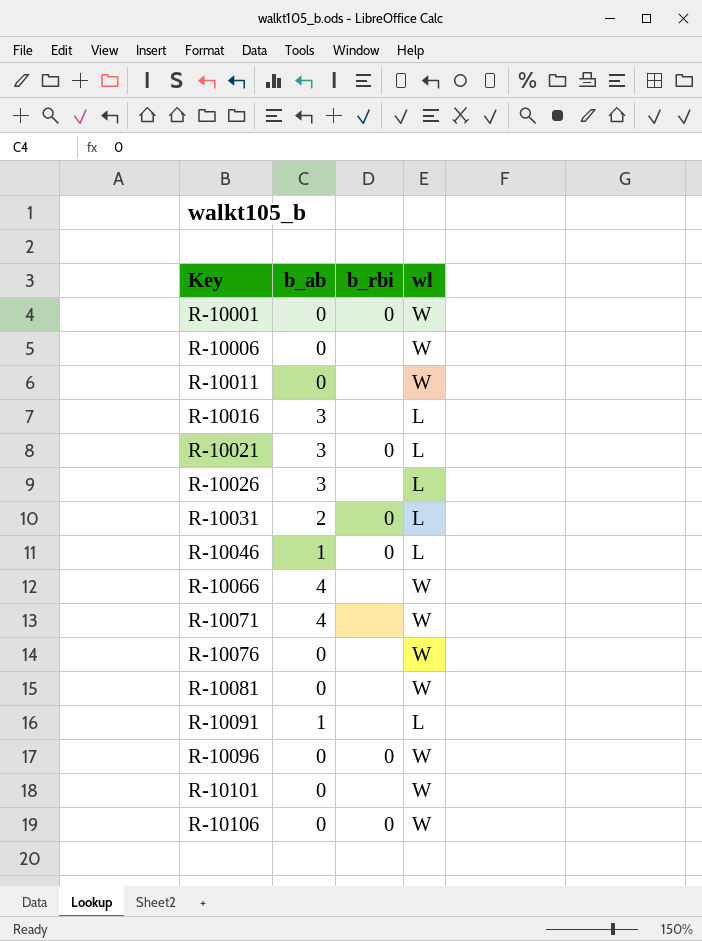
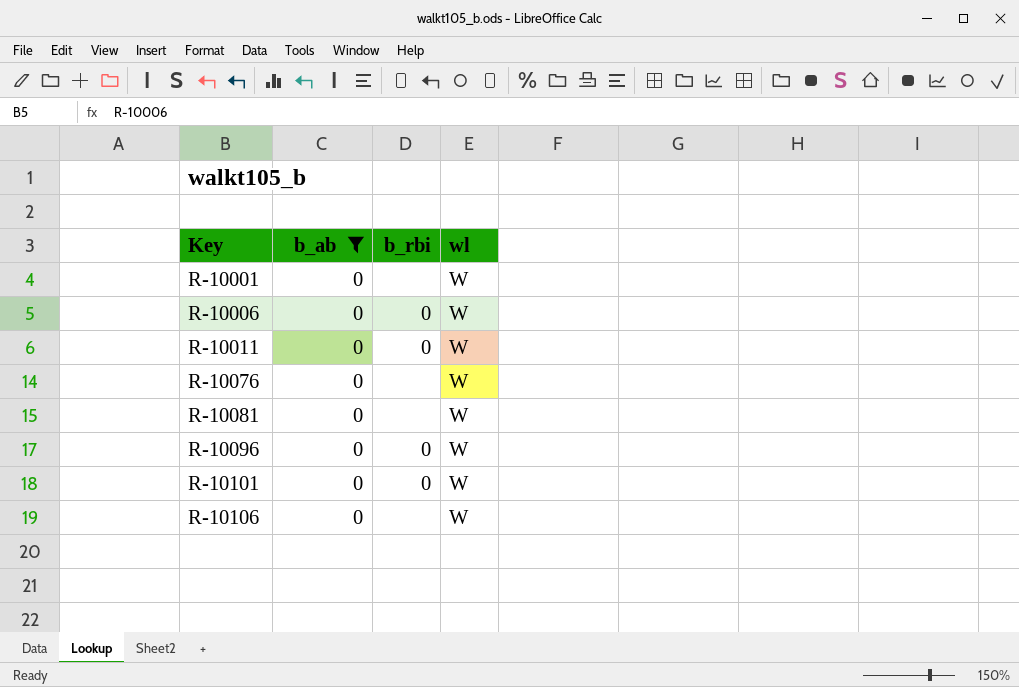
filter: none -> b_ab = 0
R-10001 | b_rbi: 0 -> none
R-10006 | b_rbi: none -> 0
R-10011 | b_rbi: none -> 0
R-10101 | b_rbi: none -> 0
R-10106 | b_rbi: 0 -> none

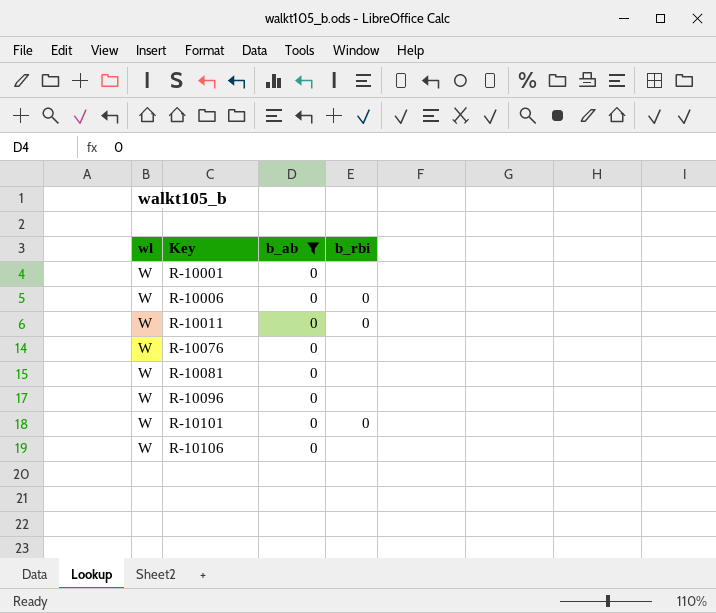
column wl | position: 4 -> 1
R-10096 | b_rbi: 0 -> none

